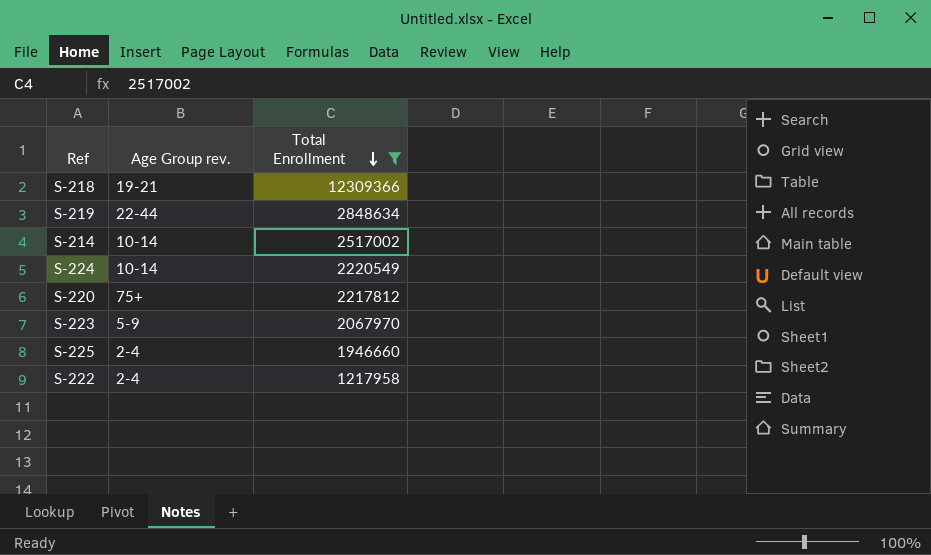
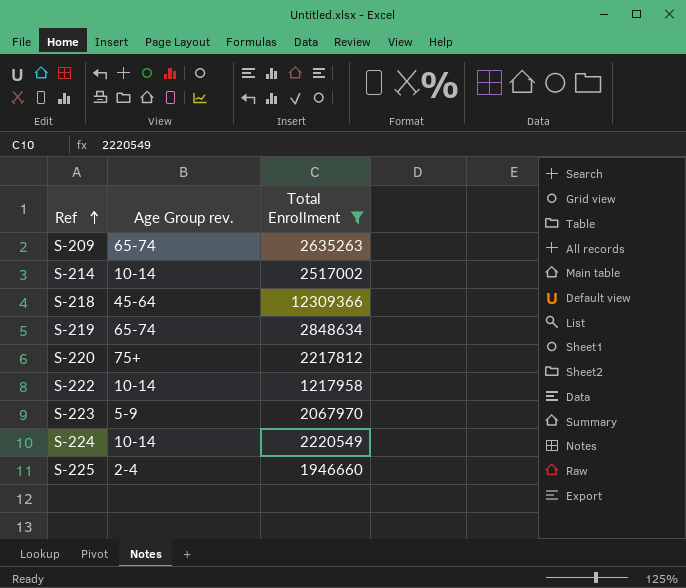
row order: Total Enrollment descending -> Ref ascending
row S-209: none -> 65-74 | 2635263
S-218 | Age Group rev.: 19-21 -> 45-64
S-219 | Age Group rev.: 22-44 -> 65-74
S-222 | Age Group rev.: 2-4 -> 10-14

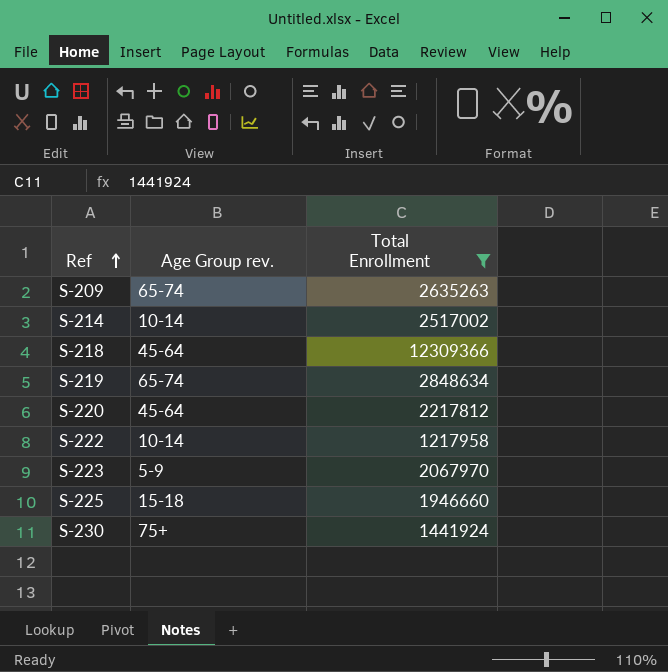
row S-224: 10-14 | 2220549 -> none
S-220 | Age Group rev.: 75+ -> 45-64
S-225 | Age Group rev.: 2-4 -> 15-18
row S-230: none -> 75+ | 1441924

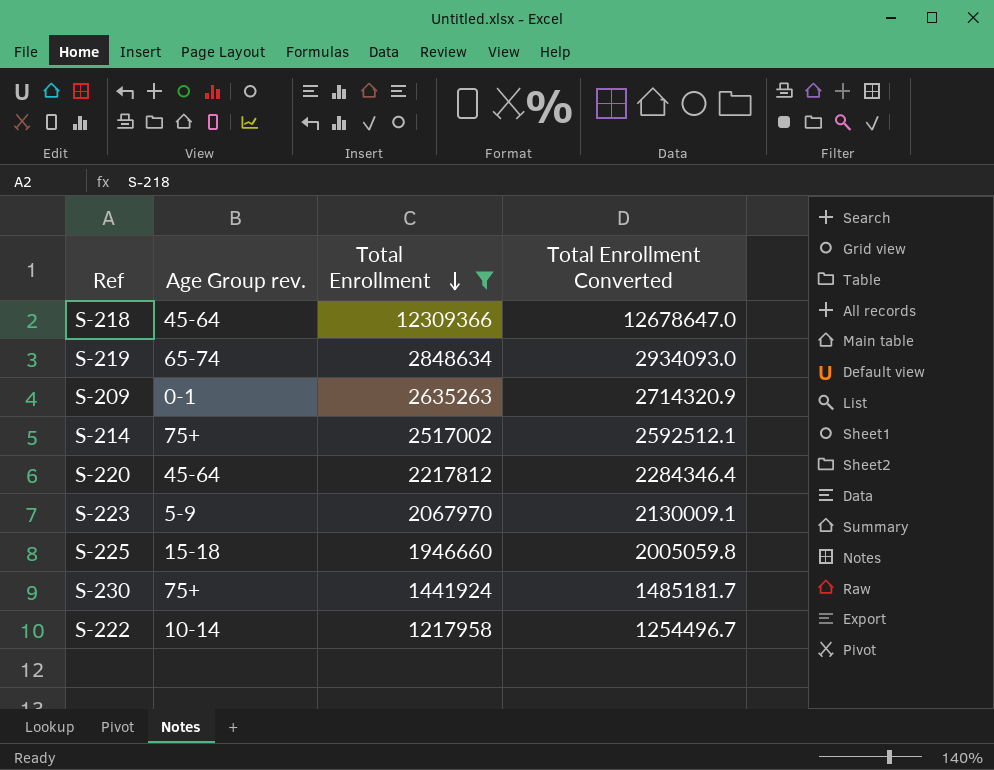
row order: Ref ascending -> Total Enrollment descending
column Total Enrollment Converted | formula: none -> [Total Enrollment] * 1.03
S-209 | Age Group rev.: 65-74 -> 0-1
S-214 | Age Group rev.: 10-14 -> 75+

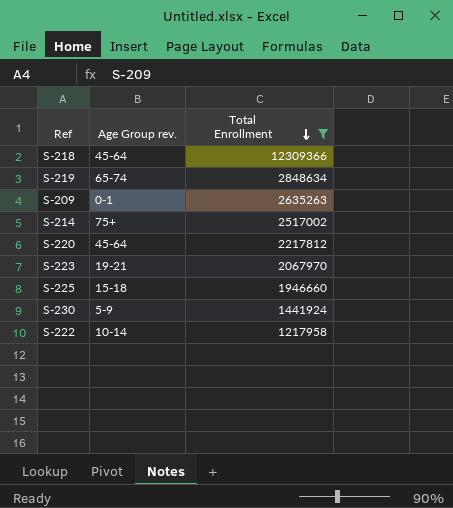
column Total Enrollment Converted | formula: [Total Enrollment] * 1.03 -> none
S-223 | Age Group rev.: 5-9 -> 19-21
S-230 | Age Group rev.: 75+ -> 5-9

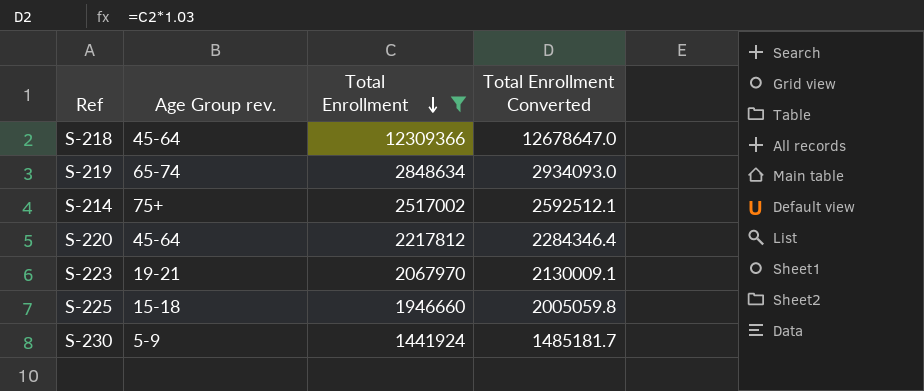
column Total Enrollment Converted | formula: none -> [Total Enrollment] * 1.03
row S-209: 0-1 | 2635263 -> none
row S-222: 10-14 | 1217958 -> none

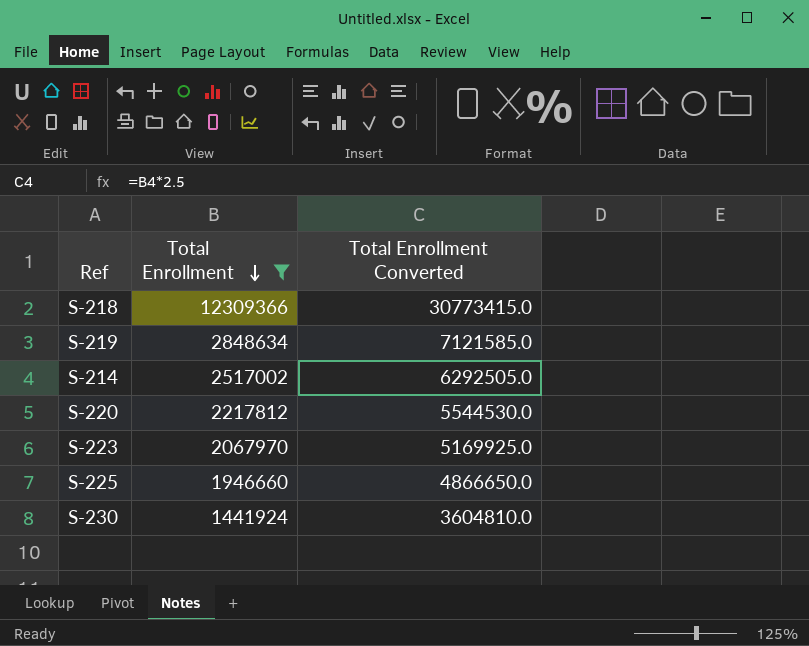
column Age Group rev. | position: 2 -> none
column Total Enrollment Converted | formula: [Total Enrollment] * 1.03 -> [Total Enrollment] * 2.5

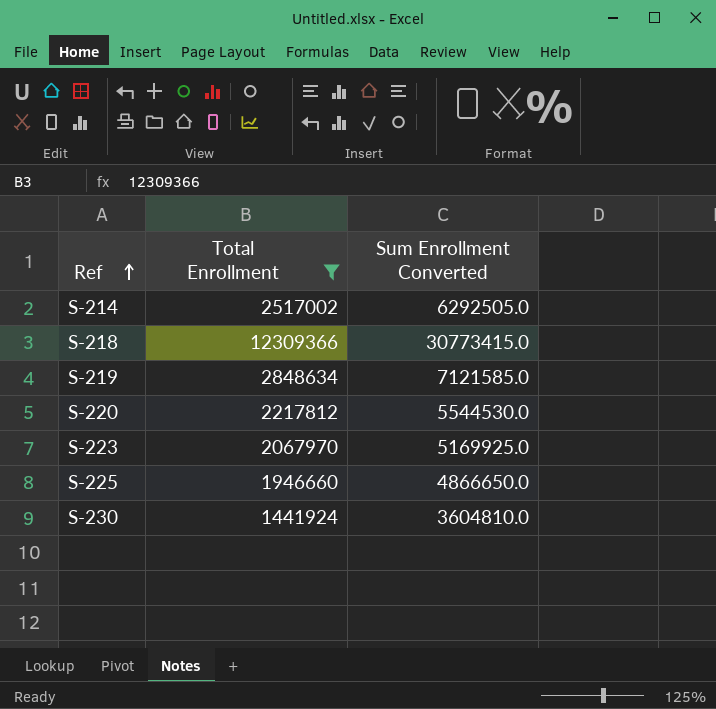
row order: Total Enrollment descending -> Ref ascending
column name: Total Enrollment Converted -> Sum Enrollment Converted

